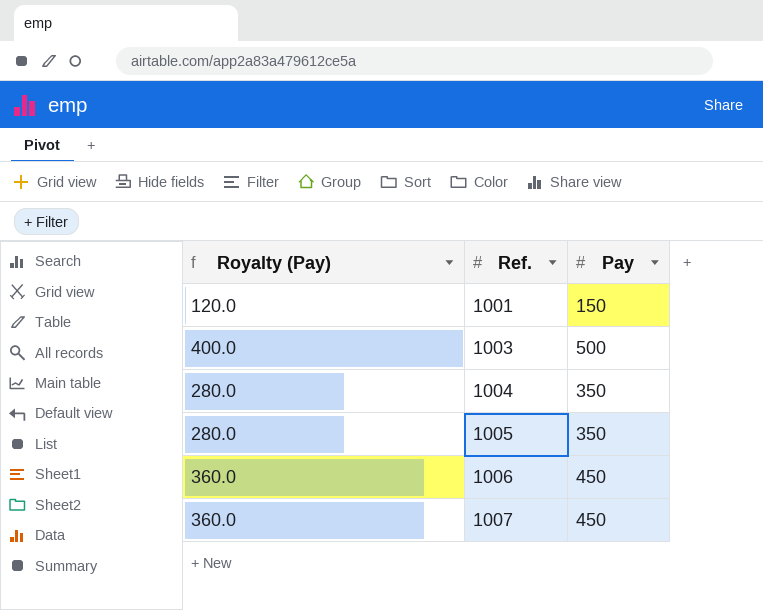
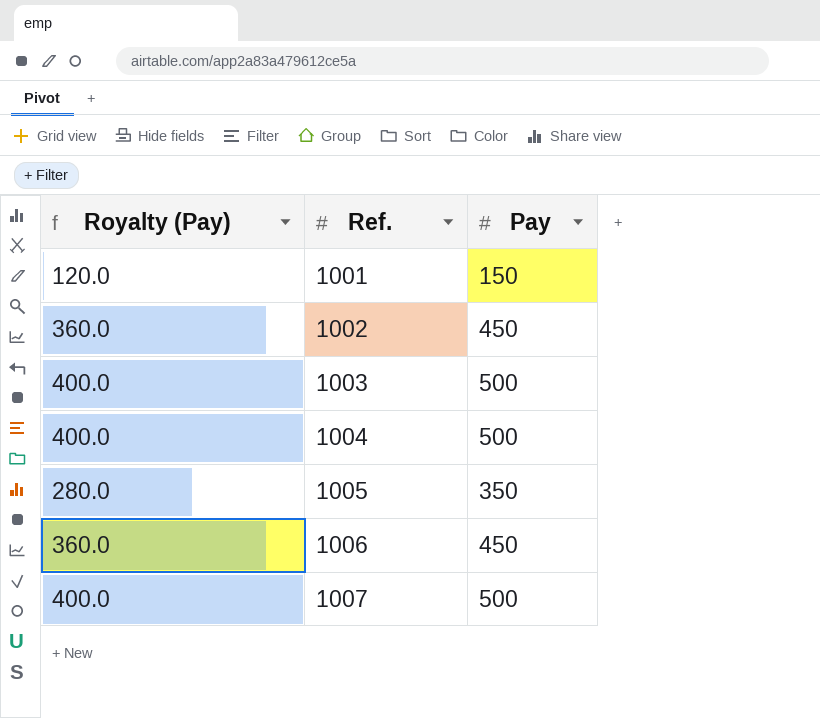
row 1002: none -> 360.0 | 450
1004 | Royalty (Pay): 280.0 -> 400.0
1004 | Pay: 350 -> 500
1007 | Royalty (Pay): 360.0 -> 400.0
1007 | Pay: 450 -> 500

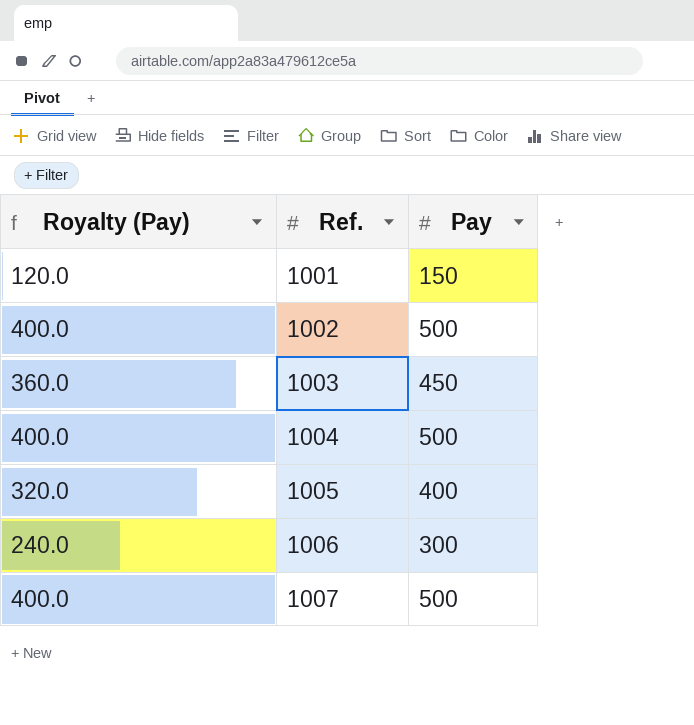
1002 | Royalty (Pay): 360.0 -> 400.0
1002 | Pay: 450 -> 500
1003 | Royalty (Pay): 400.0 -> 360.0
1003 | Pay: 500 -> 450
1005 | Royalty (Pay): 280.0 -> 320.0
1005 | Pay: 350 -> 400
1006 | Royalty (Pay): 360.0 -> 240.0
1006 | Pay: 450 -> 300

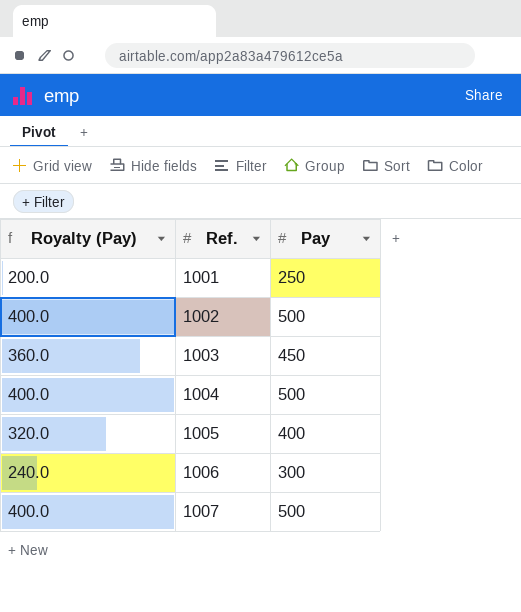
1001 | Royalty (Pay): 120.0 -> 200.0
1001 | Pay: 150 -> 250

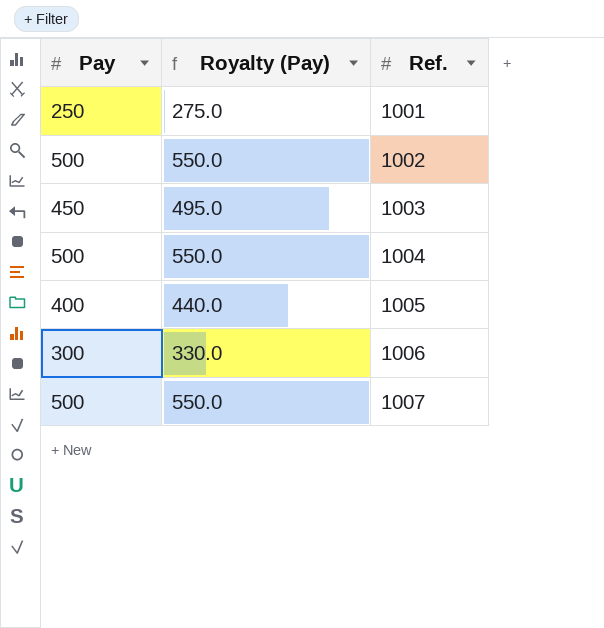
column Pay | position: 3 -> 1
column Royalty (Pay) | formula: [Pay] * 0.8 -> [Pay] * 1.1

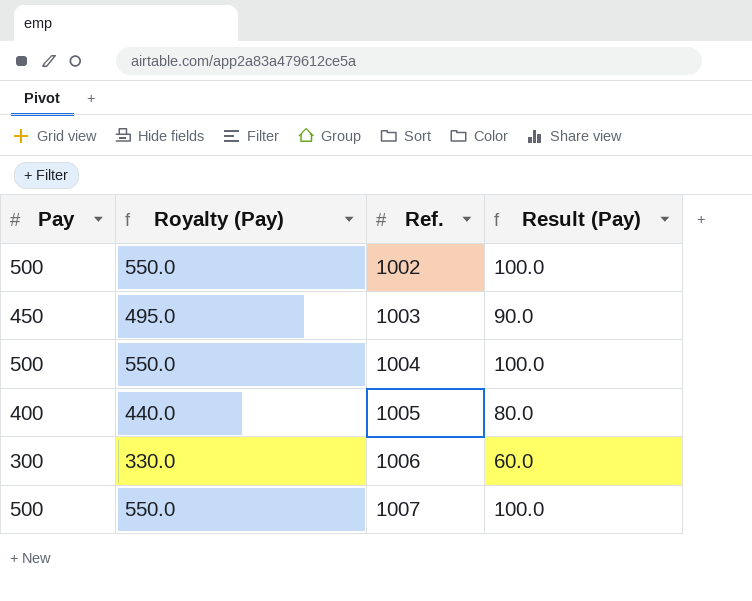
column Result (Pay) | formula: none -> [Pay] * 0.2
row 1001: 250 | 275.0 -> none

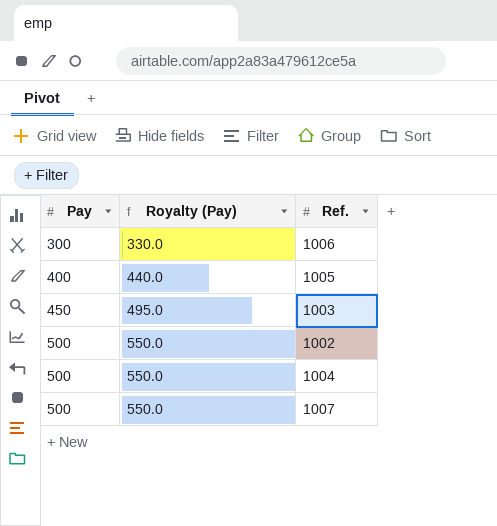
row order: Ref. ascending -> Pay ascending
column Result (Pay) | formula: [Pay] * 0.2 -> none

